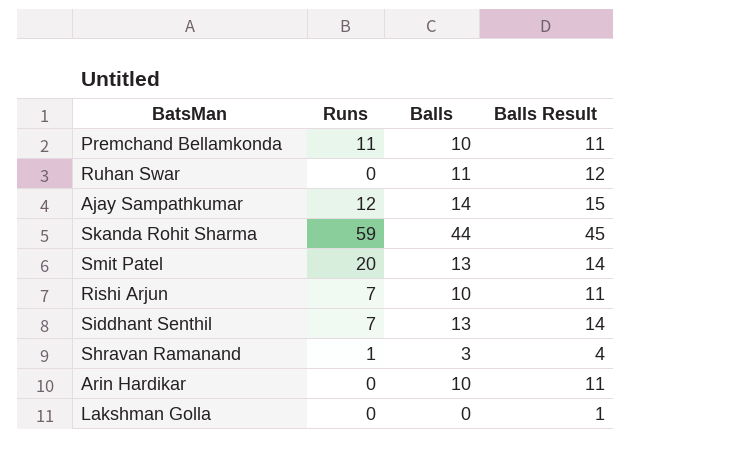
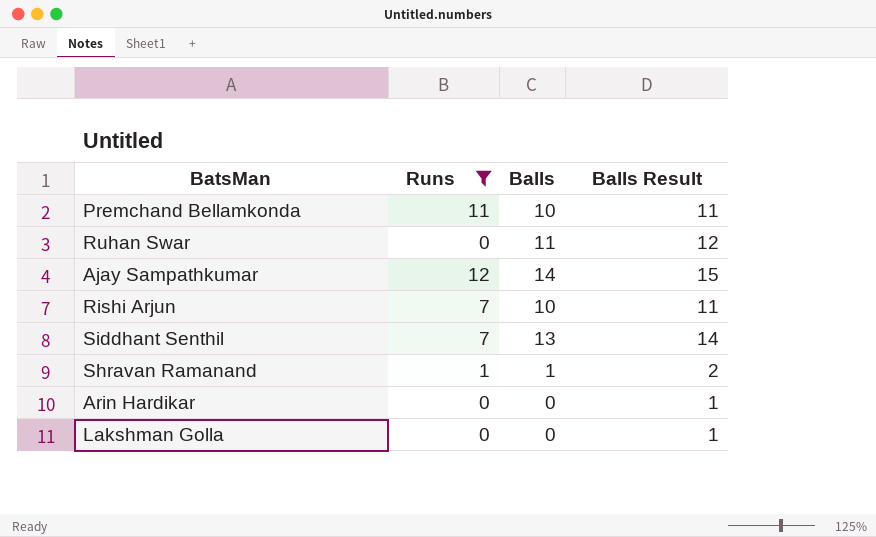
filter: none -> Runs <= 12
Shravan Ramanand | Balls: 3 -> 1
Shravan Ramanand | Balls Result: 4 -> 2
Arin Hardikar | Balls: 10 -> 0
Arin Hardikar | Balls Result: 11 -> 1

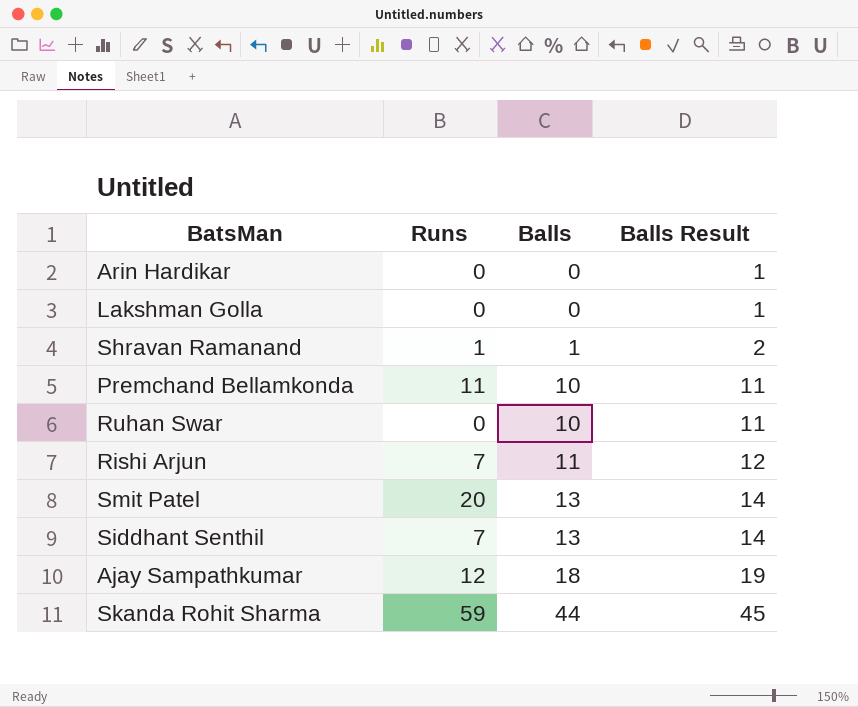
filter: Runs <= 12 -> none
row order: none -> Balls ascending
Ruhan Swar | Balls: 11 -> 10
Ruhan Swar | Balls Result: 12 -> 11
Rishi Arjun | Balls: 10 -> 11
Rishi Arjun | Balls Result: 11 -> 12
Ajay Sampathkumar | Balls: 14 -> 18
Ajay Sampathkumar | Balls Result: 15 -> 19

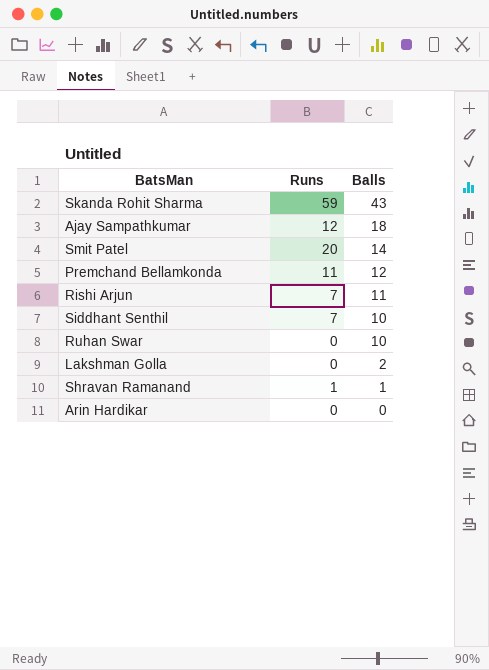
row order: Balls ascending -> Balls descending
column Balls Result | formula: [Balls] + 1 -> none
Skanda Rohit Sharma | Balls: 44 -> 43
Smit Patel | Balls: 13 -> 14
Premchand Bellamkonda | Balls: 10 -> 12
Siddhant Senthil | Balls: 13 -> 10
Lakshman Golla | Balls: 0 -> 2

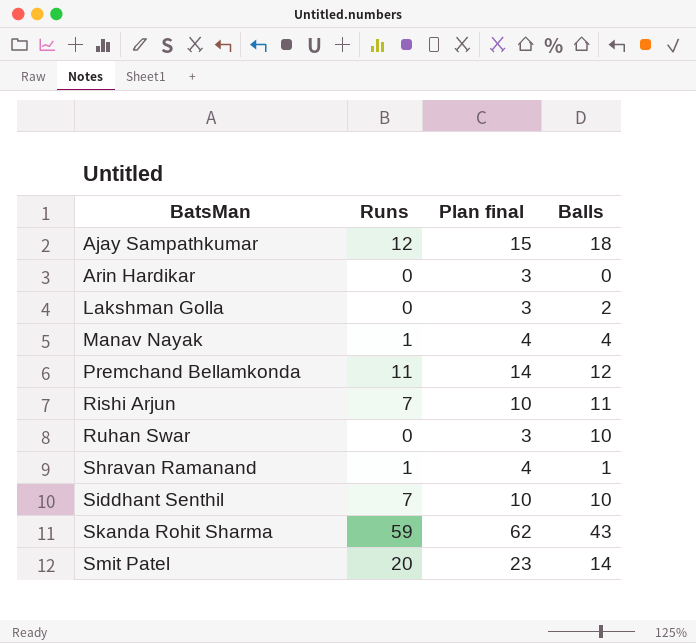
row order: Balls descending -> BatsMan ascending
column Plan final | formula: none -> [Runs] + 3
row Manav Nayak: none -> 1 | 4 | 4

